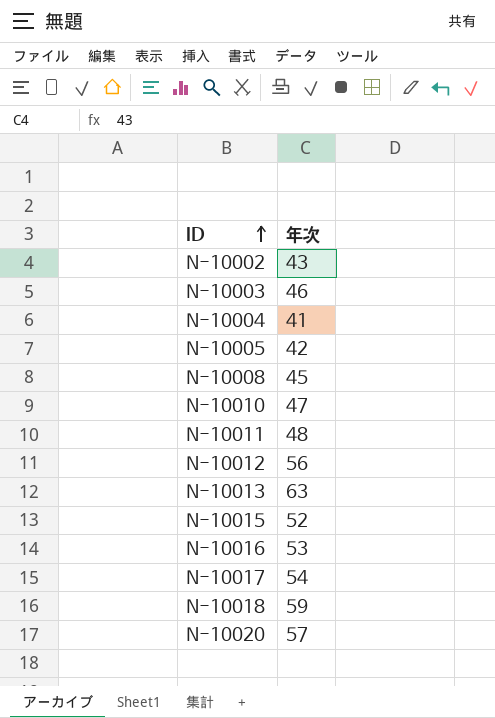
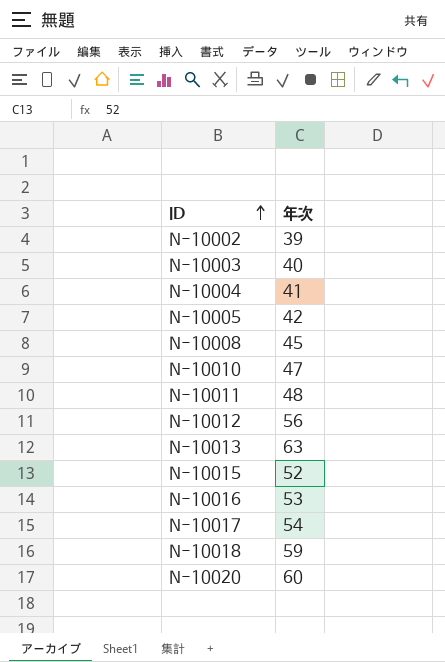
N-10002 | 年次: 43 -> 39
N-10003 | 年次: 46 -> 40
N-10020 | 年次: 57 -> 60

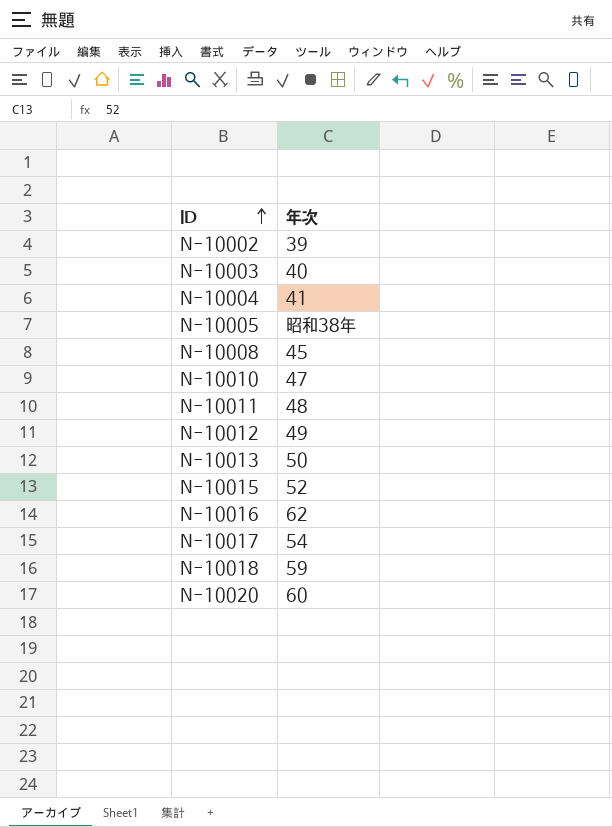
N-10005 | 年次: 42 -> 昭和38年
N-10012 | 年次: 56 -> 49
N-10013 | 年次: 63 -> 50
N-10016 | 年次: 53 -> 62

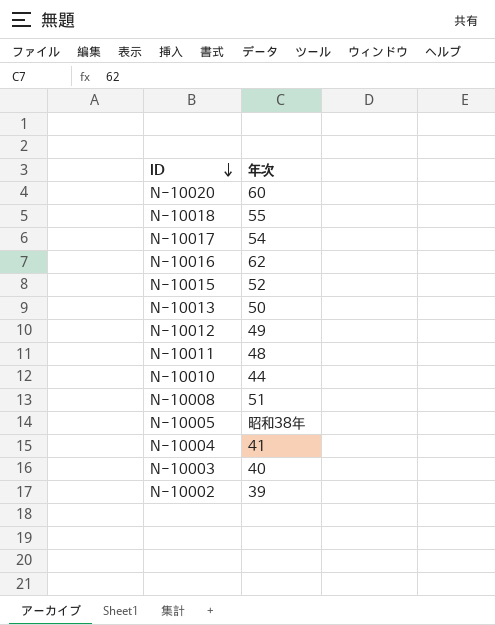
row order: ID ascending -> ID descending
N-10018 | 年次: 59 -> 55
N-10010 | 年次: 47 -> 44
N-10008 | 年次: 45 -> 51

